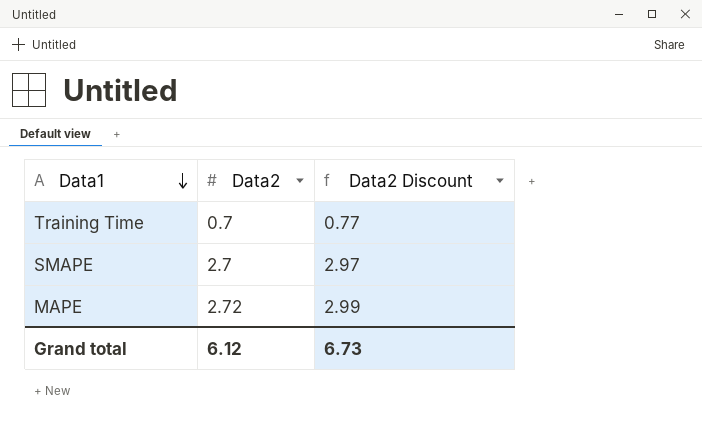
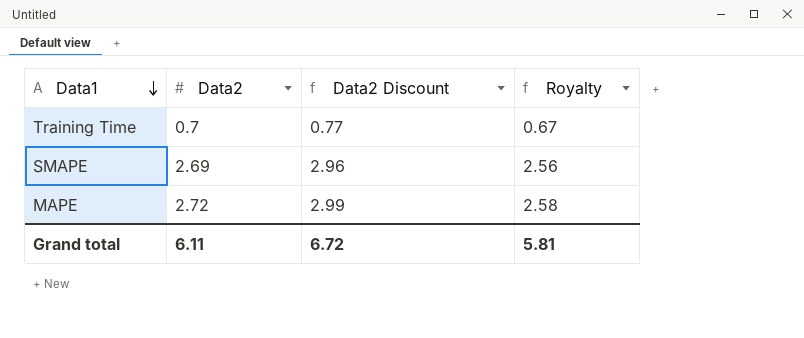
column Royalty | formula: none -> [Data2] * 0.95
SMAPE | Data2: 2.7 -> 2.69
SMAPE | Data2 Discount: 2.97 -> 2.96
Grand total | Data2: 6.12 -> 6.11
Grand total | Data2 Discount: 6.73 -> 6.72

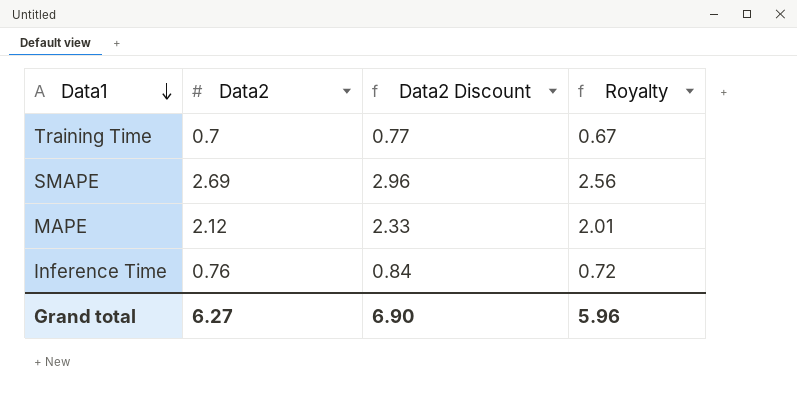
MAPE | Data2: 2.72 -> 2.12
MAPE | Data2 Discount: 2.99 -> 2.33
MAPE | Royalty: 2.58 -> 2.01
row Inference Time: none -> 0.76 | 0.84 | 0.72
Grand total | Data2: 6.11 -> 6.27
Grand total | Data2 Discount: 6.72 -> 6.90
Grand total | Royalty: 5.81 -> 5.96

